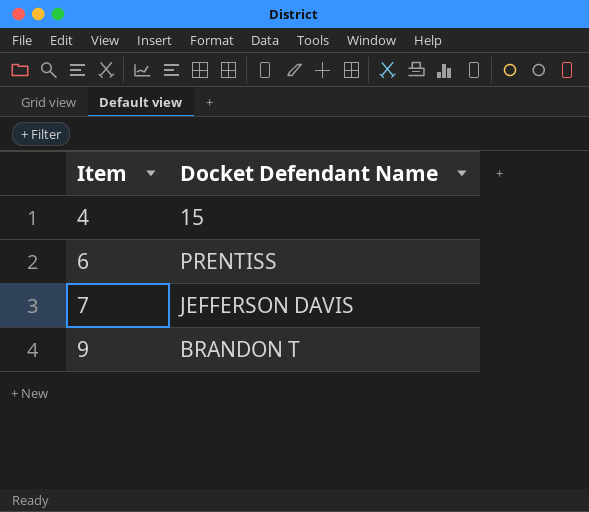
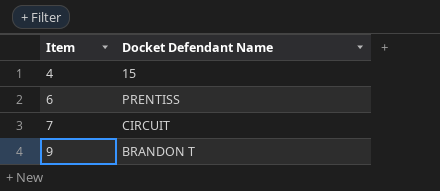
7 | Docket Defendant Name: JEFFERSON DAVIS -> CIRCUIT

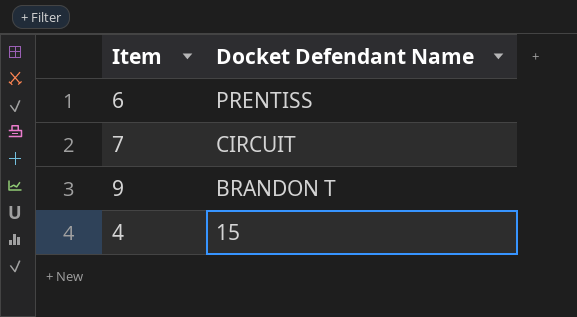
row order: Item ascending -> Docket Defendant Name descending

